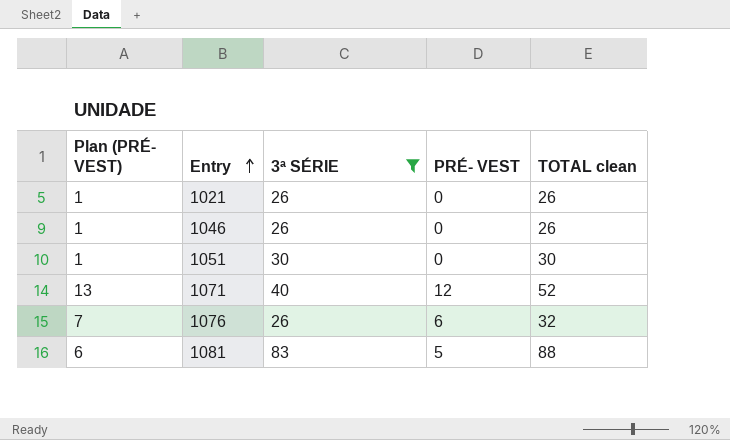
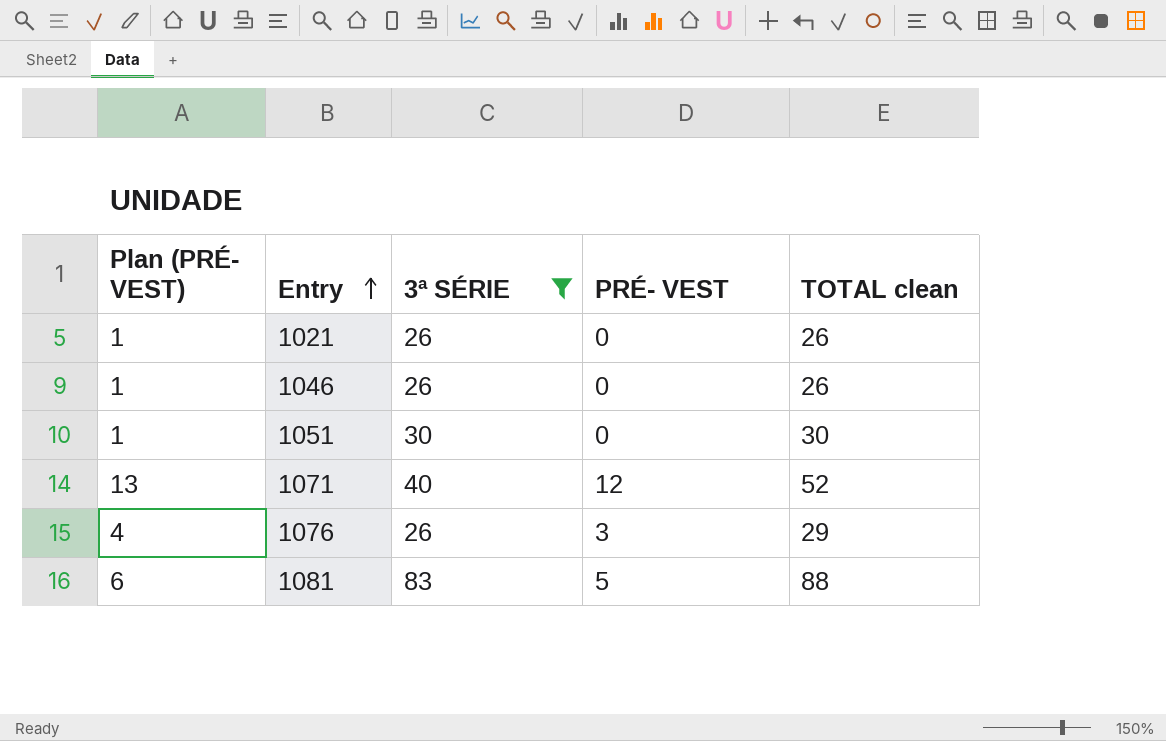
1076 | Plan (PRÉ- VEST): 7 -> 4
1076 | PRÉ- VEST: 6 -> 3
1076 | TOTAL clean: 32 -> 29

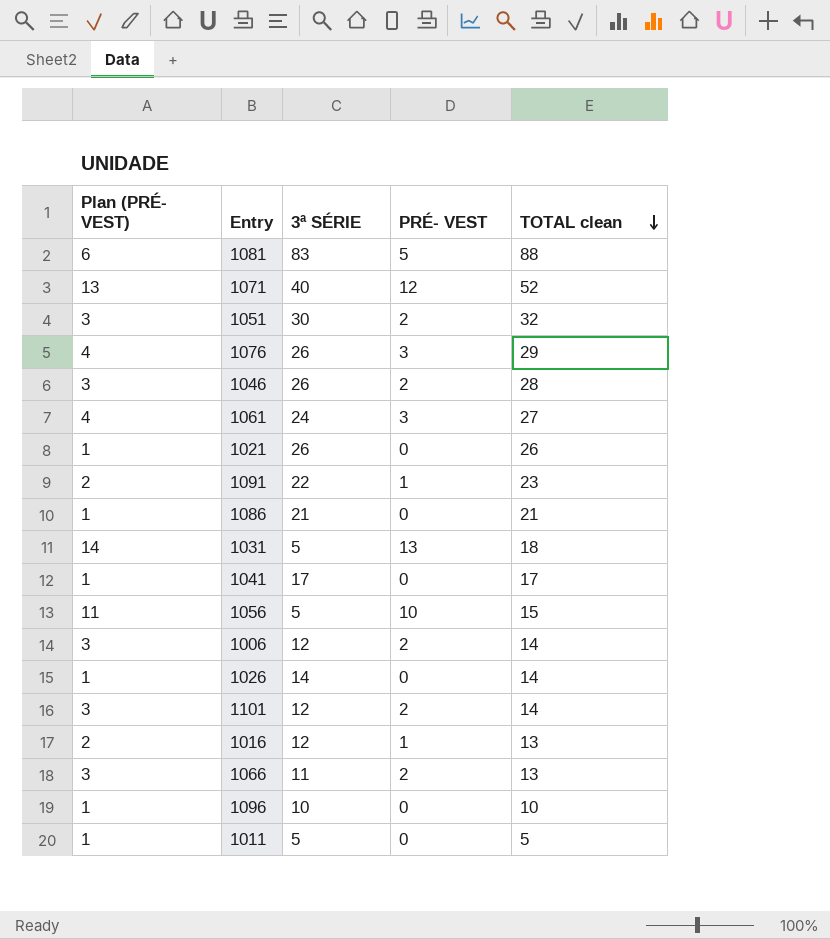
filter: 3ª SÉRIE >= 26 -> none
row order: Entry ascending -> TOTAL clean descending
1051 | Plan (PRÉ- VEST): 1 -> 3
1051 | PRÉ- VEST: 0 -> 2
1051 | TOTAL clean: 30 -> 32
1046 | Plan (PRÉ- VEST): 1 -> 3
1046 | PRÉ- VEST: 0 -> 2
1046 | TOTAL clean: 26 -> 28

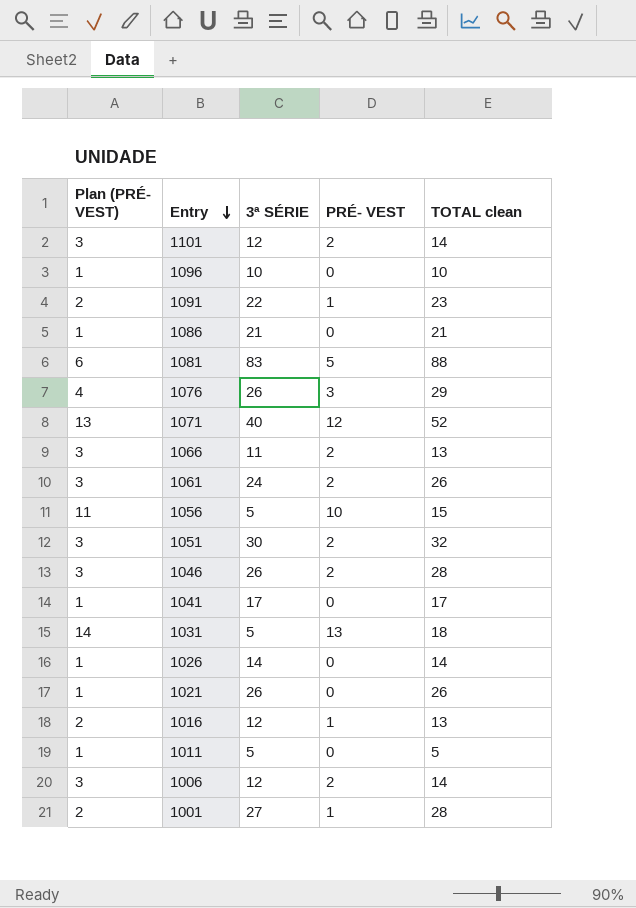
row order: TOTAL clean descending -> Entry descending
1061 | Plan (PRÉ- VEST): 4 -> 3
1061 | PRÉ- VEST: 3 -> 2
1061 | TOTAL clean: 27 -> 26
row 1001: none -> 2 | 27 | 1 | 28

